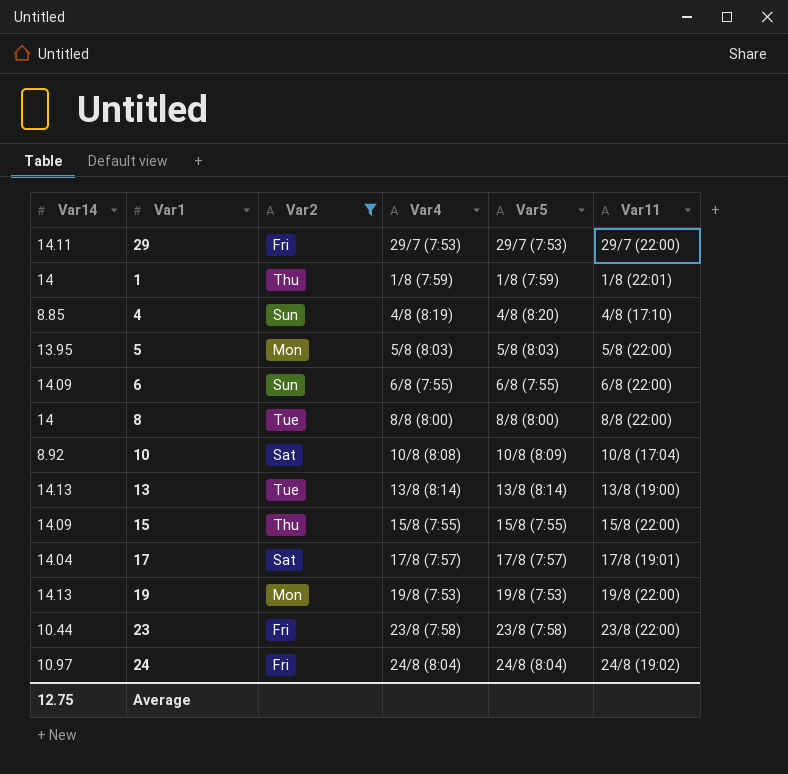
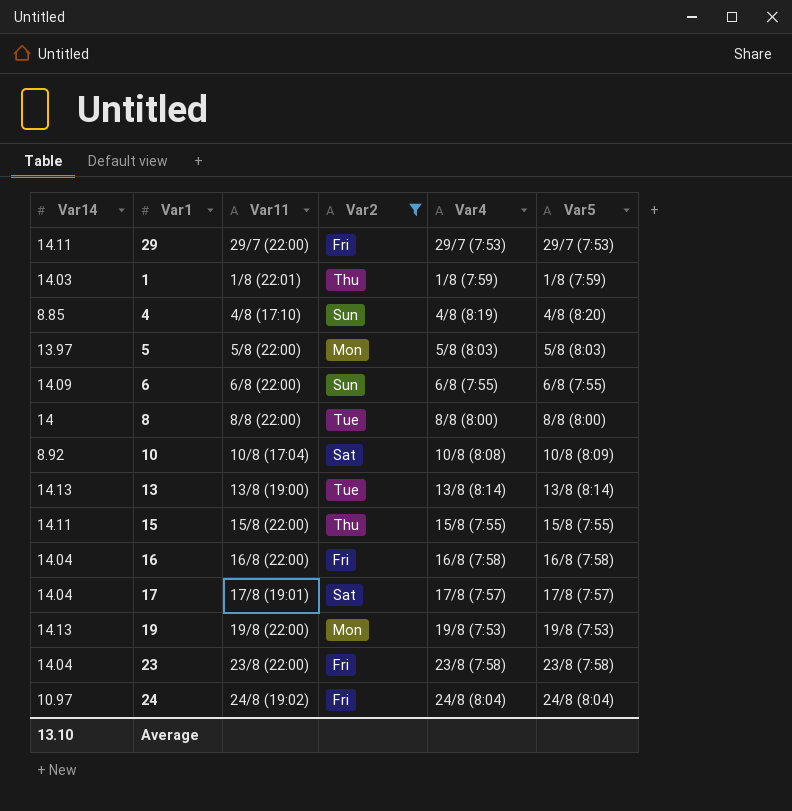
column Var11 | position: 6 -> 3
1 | Var14: 14 -> 14.03
5 | Var14: 13.95 -> 13.97
15 | Var14: 14.09 -> 14.11
row 16: none -> 14.04 | 16/8 (22:00) | Fri | 16/8 (7:58) | 16/8 (7:58)
23 | Var14: 10.44 -> 14.04
Average | Var14: 12.75 -> 13.10

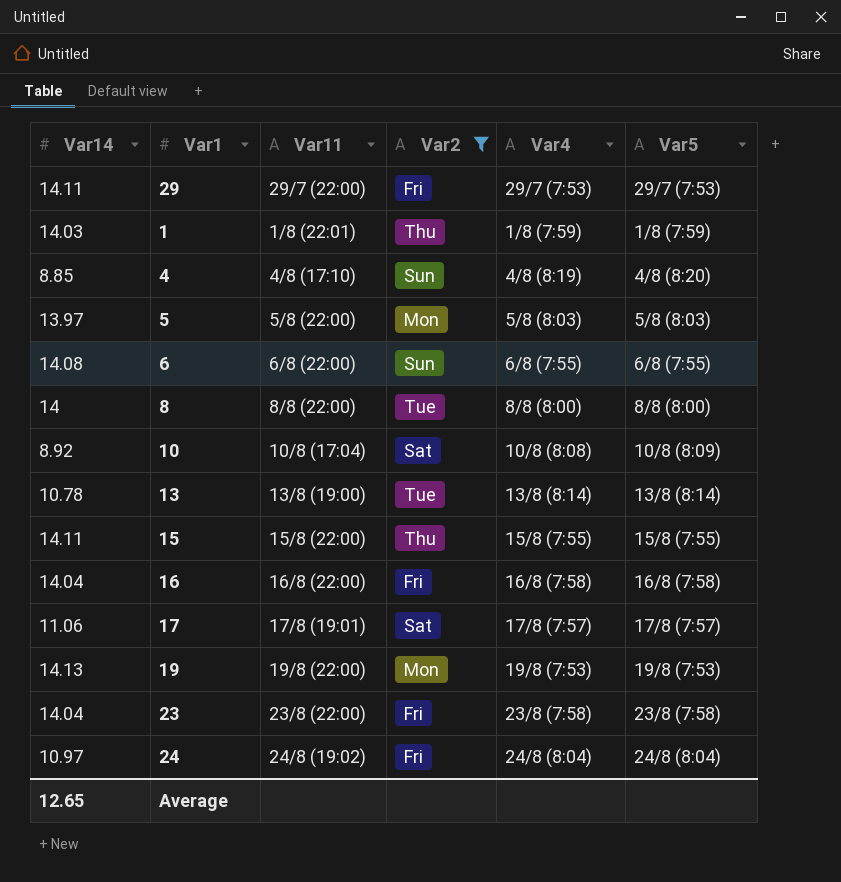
6 | Var14: 14.09 -> 14.08
13 | Var14: 14.13 -> 10.78
17 | Var14: 14.04 -> 11.06
Average | Var14: 13.10 -> 12.65

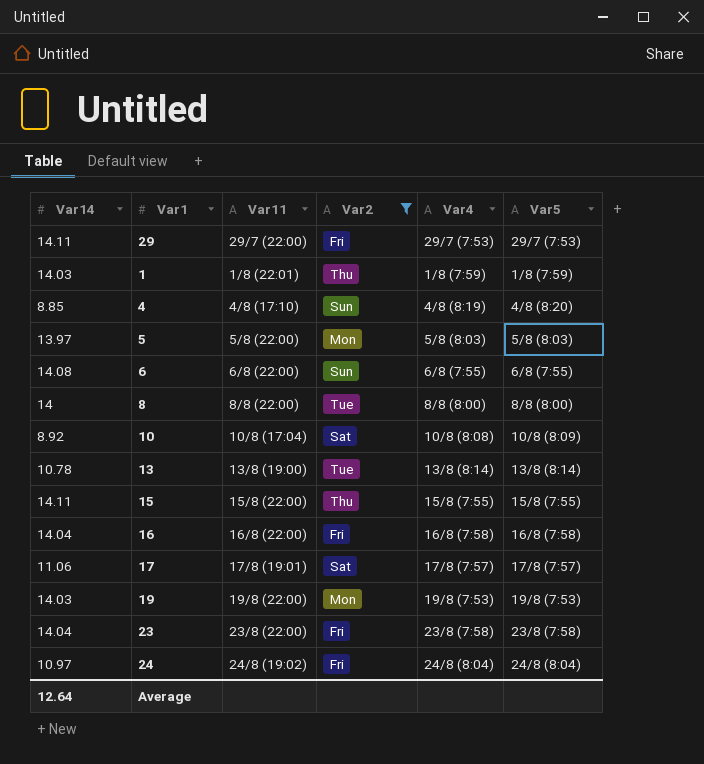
19 | Var14: 14.13 -> 14.03
Average | Var14: 12.65 -> 12.64

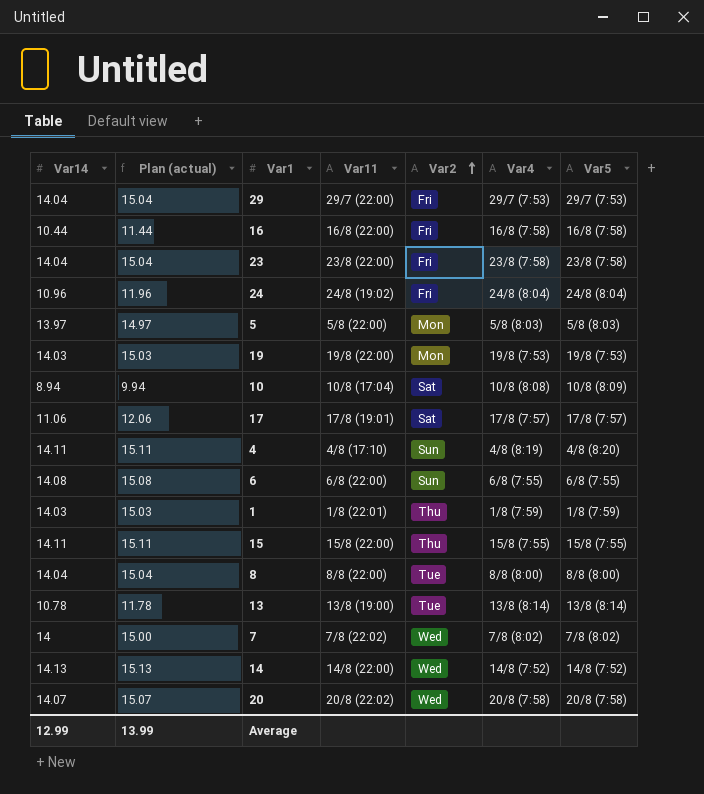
filter: Var2 != Wed -> none
row order: none -> Var2 ascending
column Plan (actual) | formula: none -> [Var14] + 1
29 | Var14: 14.11 -> 14.04
16 | Var14: 14.04 -> 10.44
24 | Var14: 10.97 -> 10.96
10 | Var14: 8.92 -> 8.94
4 | Var14: 8.85 -> 14.11
8 | Var14: 14 -> 14.04
Average | Var14: 12.64 -> 12.99

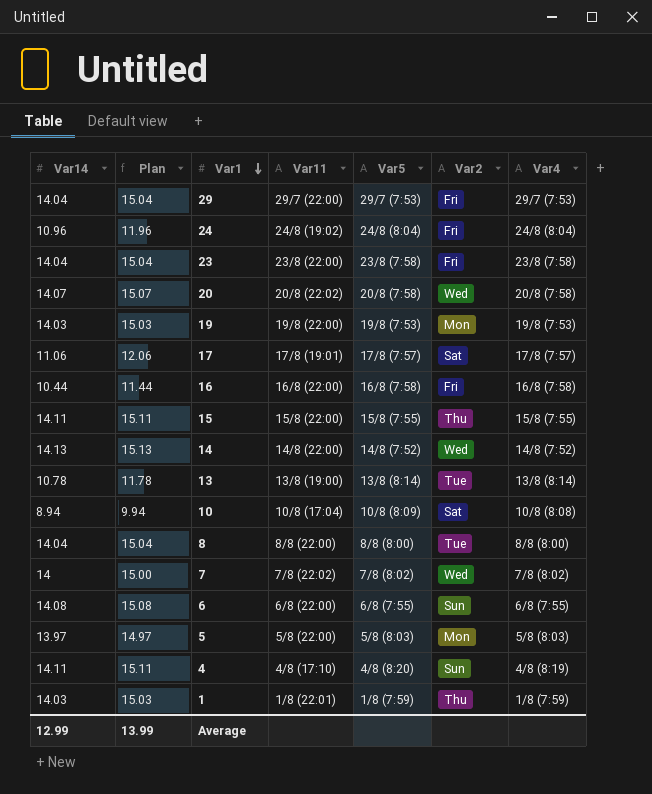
row order: Var2 ascending -> Var1 descending
column name: Plan (actual) -> Plan
column Var5 | position: 7 -> 5

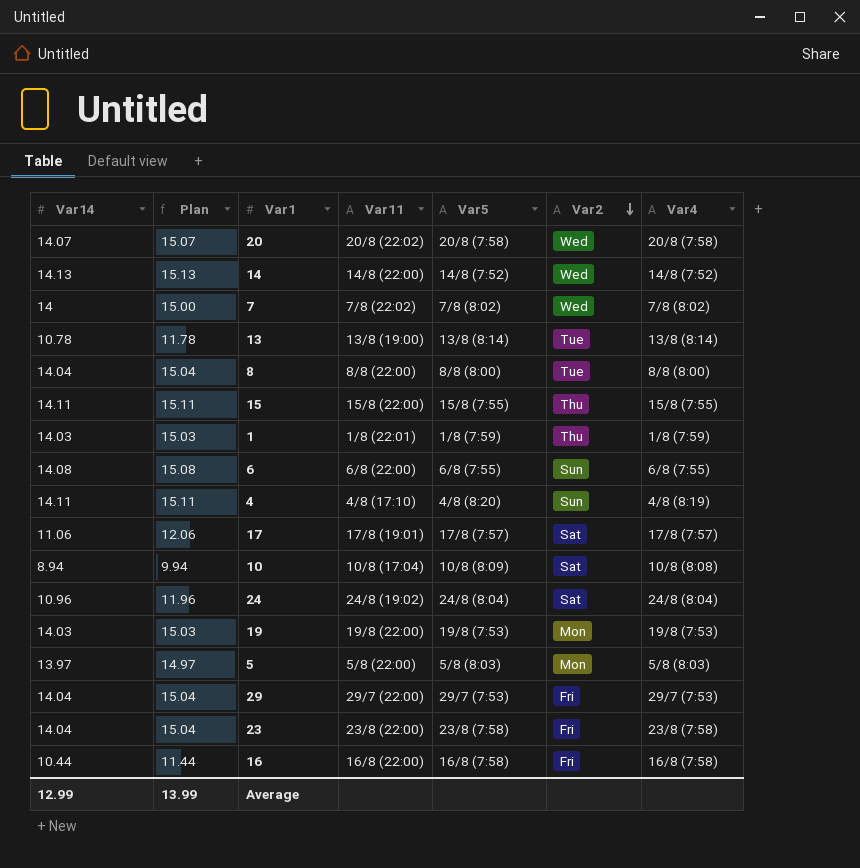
row order: Var1 descending -> Var2 descending
24 | Var2: Fri -> Sat

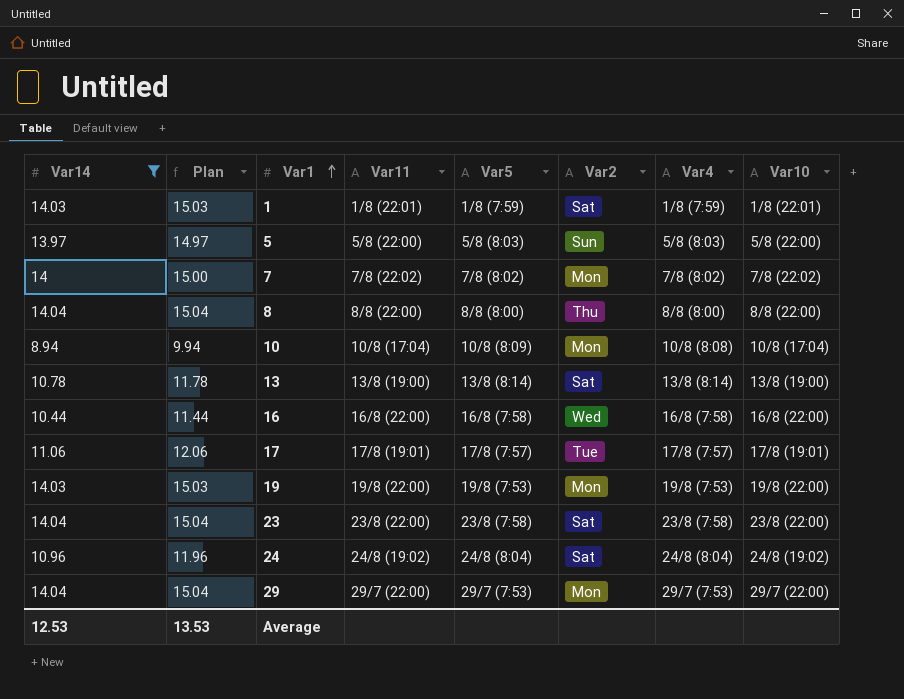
filter: none -> Var14 <= 14.04
row order: Var2 descending -> Var1 ascending
column Var10 | position: none -> 8
1 | Var2: Thu -> Sat
5 | Var2: Mon -> Sun
7 | Var2: Wed -> Mon
8 | Var2: Tue -> Thu
10 | Var2: Sat -> Mon
13 | Var2: Tue -> Sat
16 | Var2: Fri -> Wed
17 | Var2: Sat -> Tue
23 | Var2: Fri -> Sat
29 | Var2: Fri -> Mon
Average | Var14: 12.99 -> 12.53
Average | Plan: 13.99 -> 13.53

